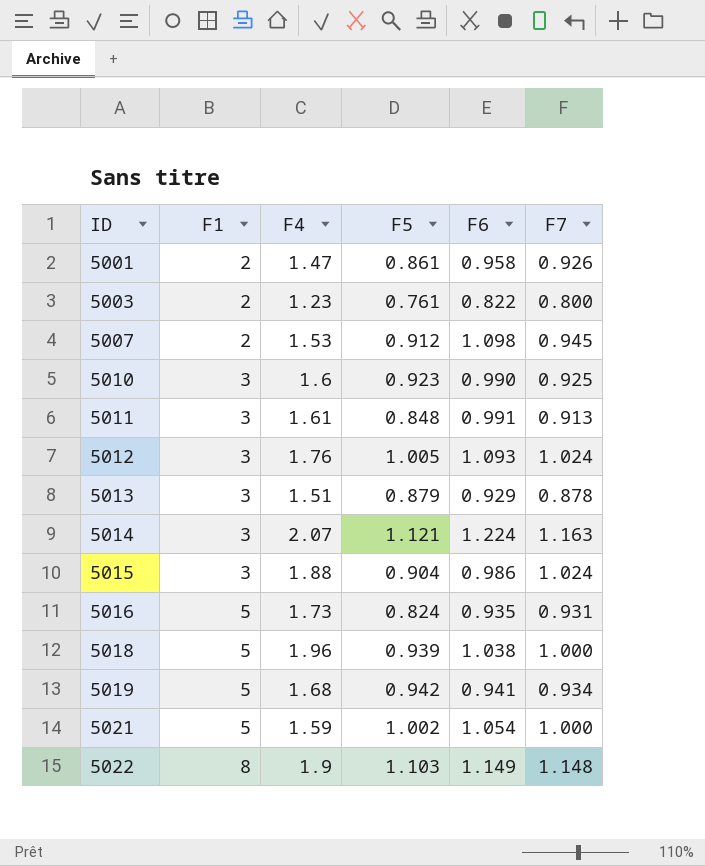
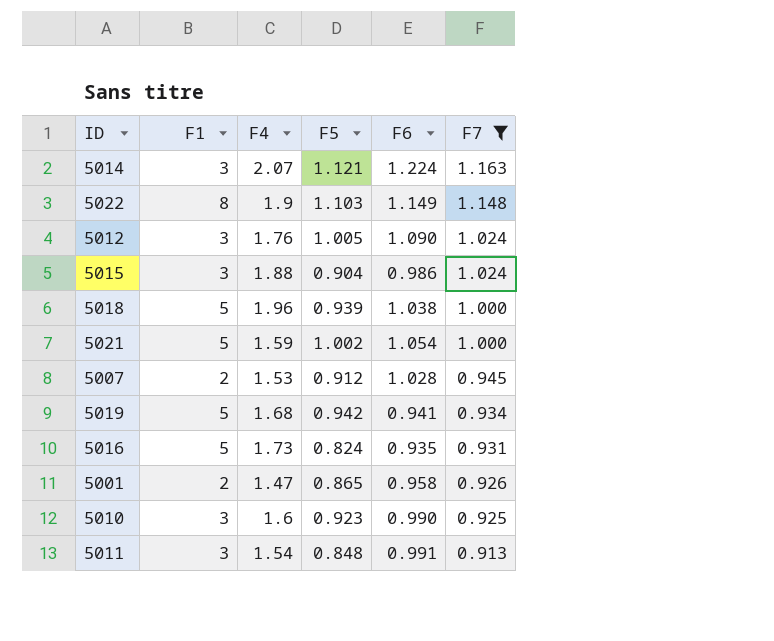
filter: none -> F7 >= 0.913
row order: ID ascending -> F7 descending
5012 | F6: 1.093 -> 1.090
5007 | F6: 1.098 -> 1.028
5001 | F5: 0.861 -> 0.865
5011 | F4: 1.61 -> 1.54

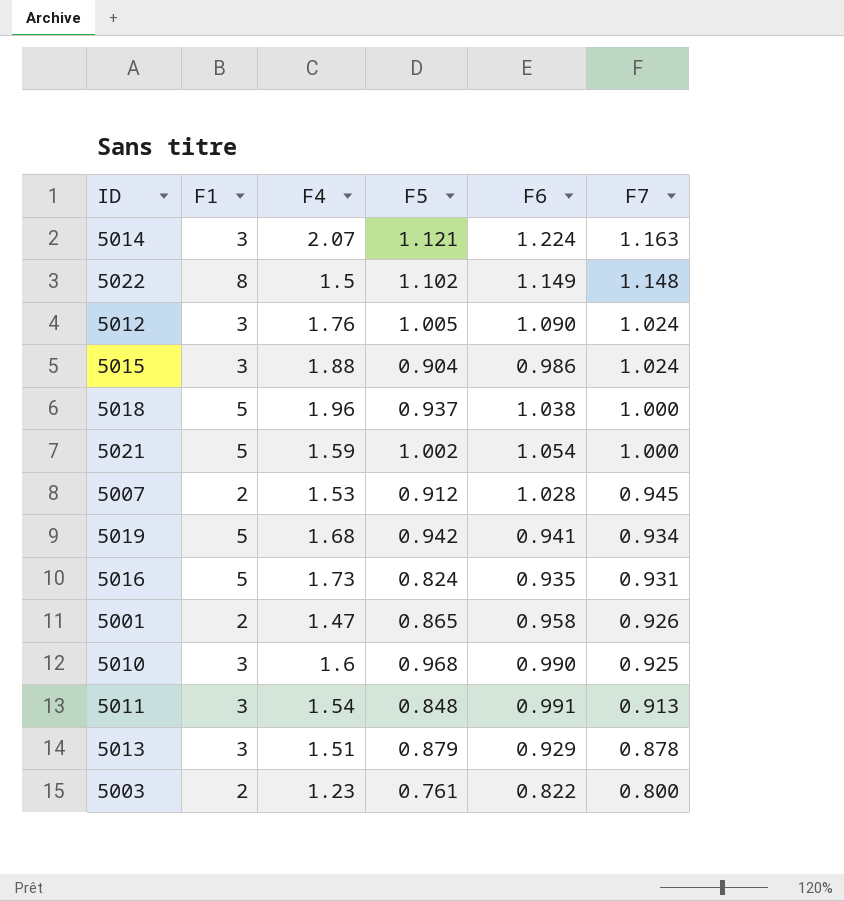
filter: F7 >= 0.913 -> none
5022 | F4: 1.9 -> 1.5
5022 | F5: 1.103 -> 1.102
5018 | F5: 0.939 -> 0.937
5010 | F5: 0.923 -> 0.968

